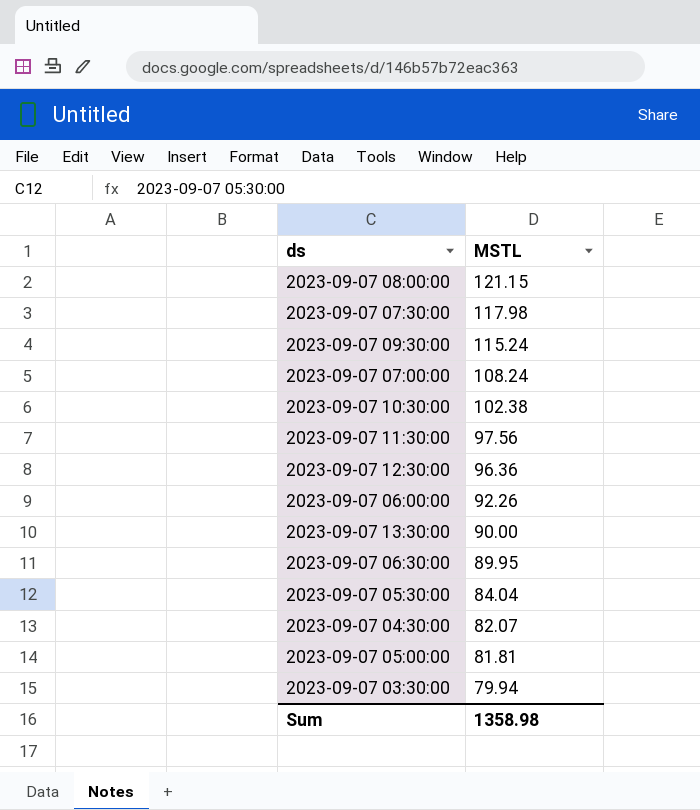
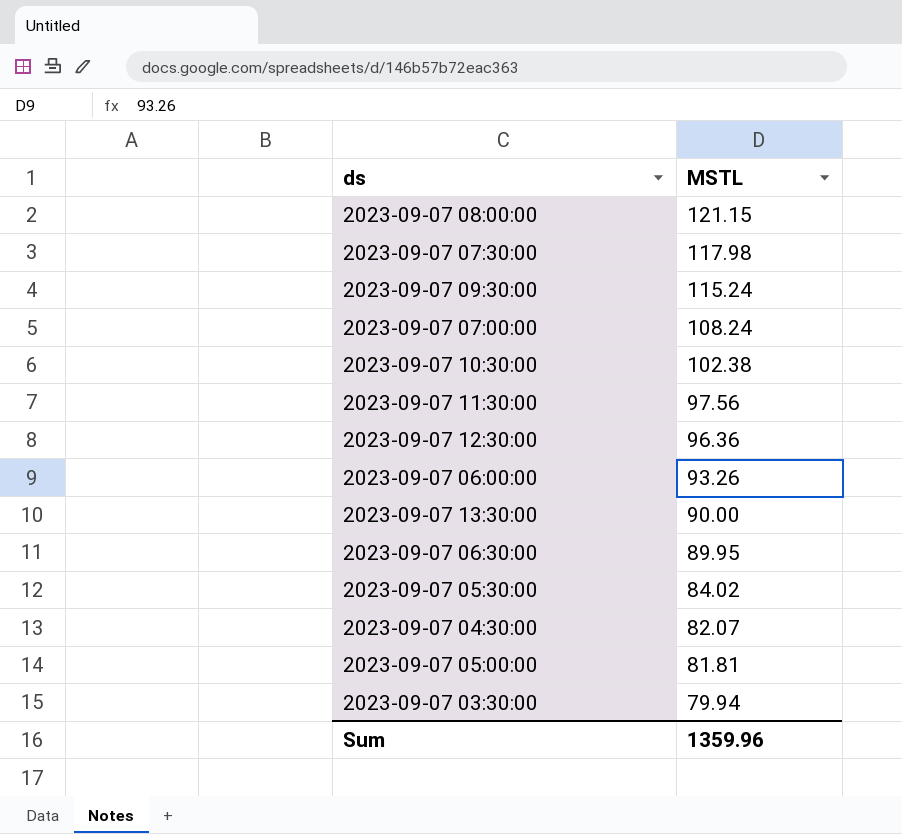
2023-09-07 06:00:00 | MSTL: 92.26 -> 93.26
2023-09-07 05:30:00 | MSTL: 84.04 -> 84.02
Sum | MSTL: 1358.98 -> 1359.96

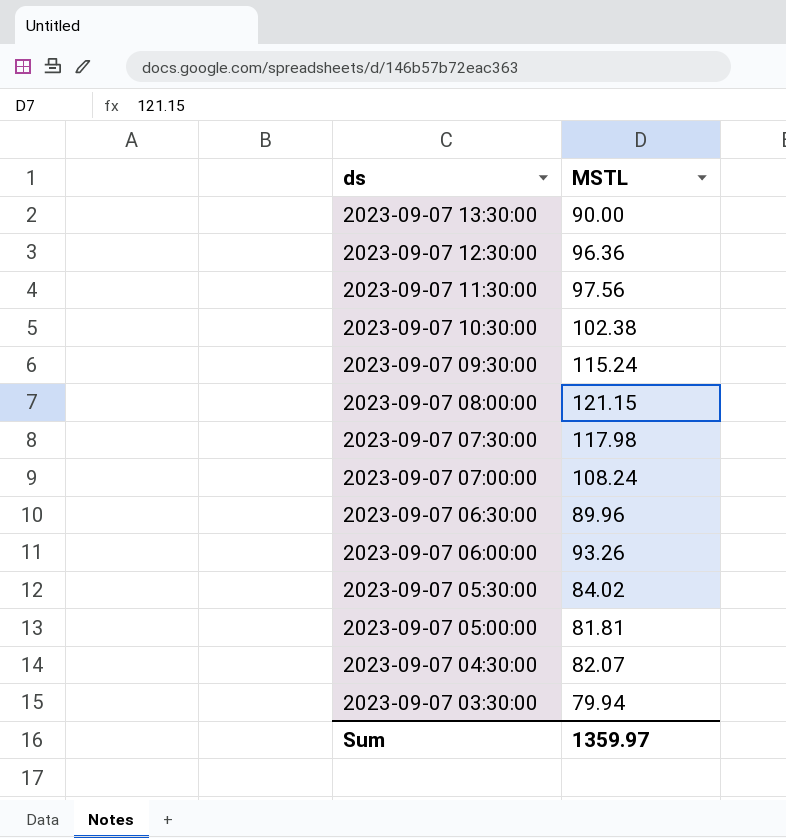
row order: MSTL descending -> ds descending
2023-09-07 06:30:00 | MSTL: 89.95 -> 89.96
Sum | MSTL: 1359.96 -> 1359.97

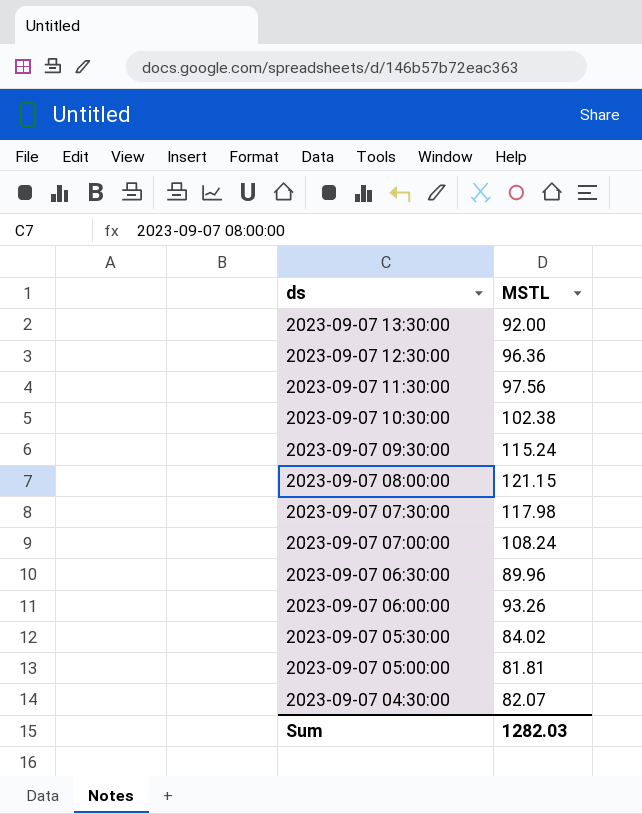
row 2023-09-07 03:30:00: 79.94 -> none
2023-09-07 13:30:00 | MSTL: 90.00 -> 92.00
Sum | MSTL: 1359.97 -> 1282.03

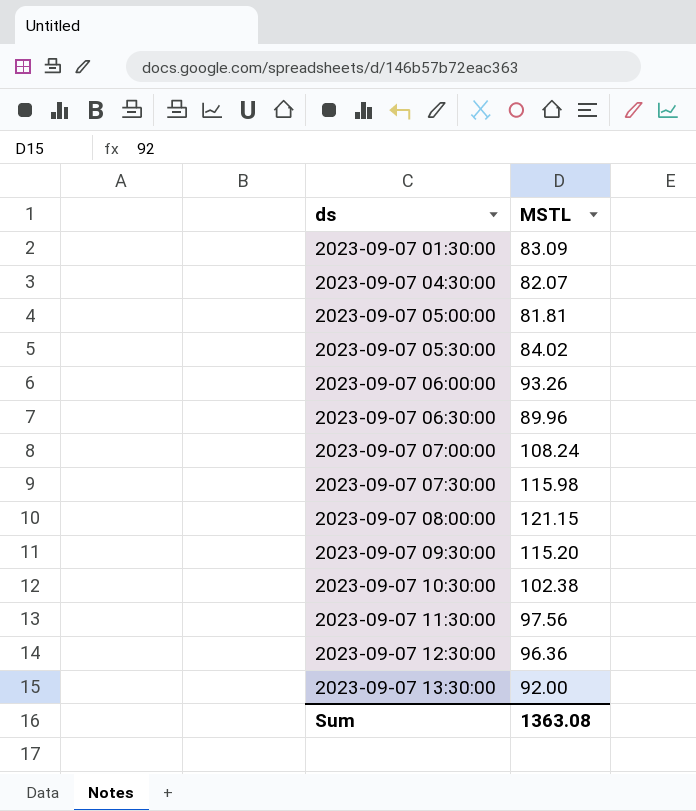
row order: ds descending -> ds ascending
row 2023-09-07 01:30:00: none -> 83.09
2023-09-07 07:30:00 | MSTL: 117.98 -> 115.98
2023-09-07 09:30:00 | MSTL: 115.24 -> 115.20
Sum | MSTL: 1282.03 -> 1363.08

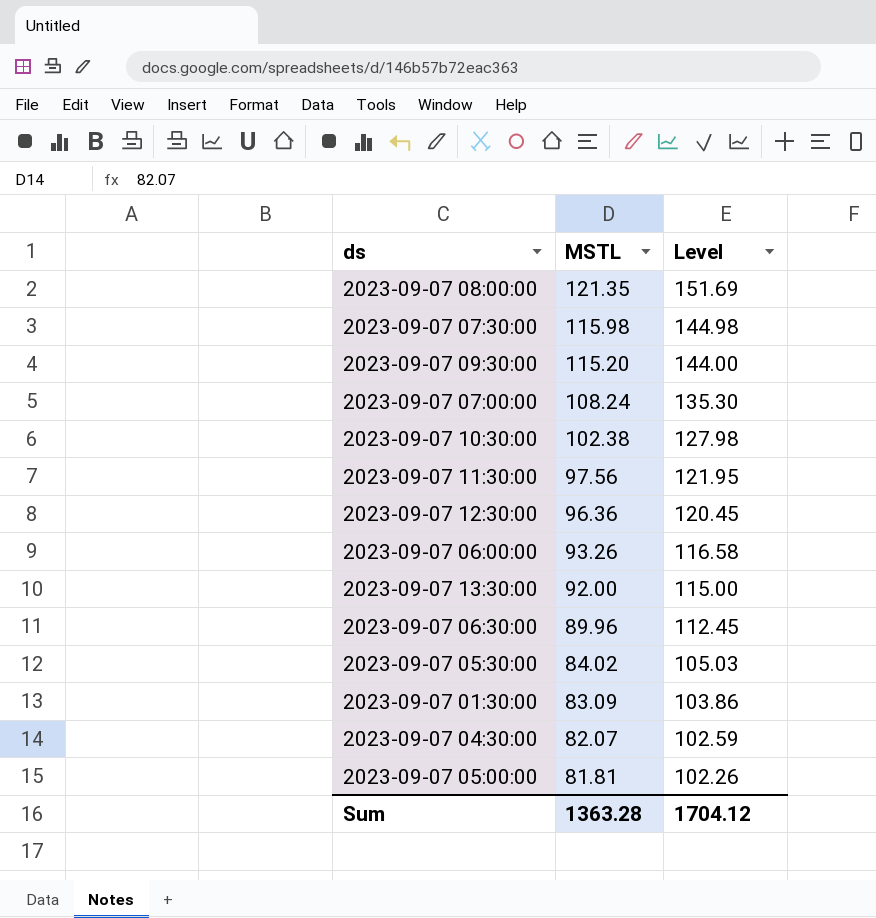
row order: ds ascending -> MSTL descending
column Level | formula: none -> [MSTL] * 1.25
2023-09-07 08:00:00 | MSTL: 121.15 -> 121.35
Sum | MSTL: 1363.08 -> 1363.28

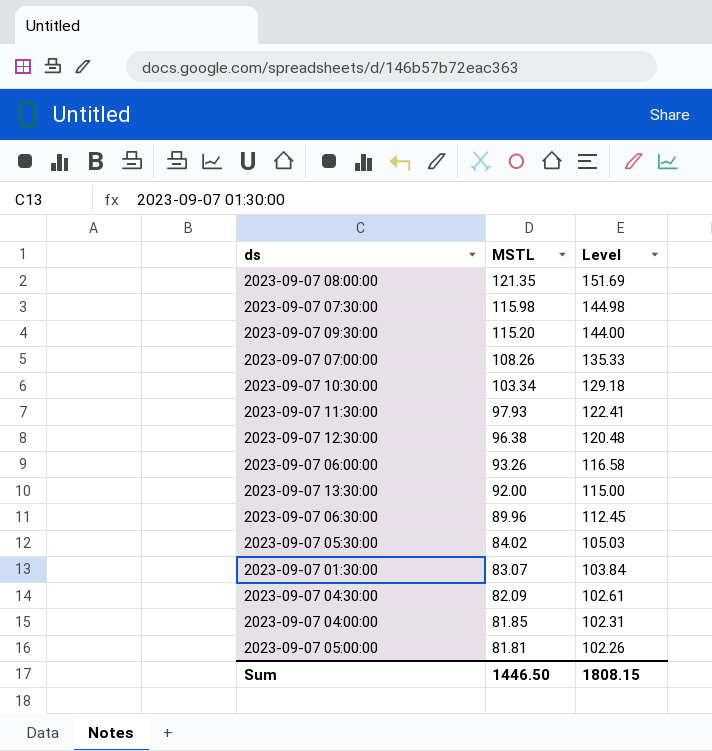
2023-09-07 07:00:00 | MSTL: 108.24 -> 108.26
2023-09-07 07:00:00 | Level: 135.30 -> 135.33
2023-09-07 10:30:00 | MSTL: 102.38 -> 103.34
2023-09-07 10:30:00 | Level: 127.98 -> 129.18
2023-09-07 11:30:00 | MSTL: 97.56 -> 97.93
2023-09-07 11:30:00 | Level: 121.95 -> 122.41
2023-09-07 12:30:00 | MSTL: 96.36 -> 96.38
2023-09-07 12:30:00 | Level: 120.45 -> 120.48
2023-09-07 01:30:00 | MSTL: 83.09 -> 83.07
2023-09-07 01:30:00 | Level: 103.86 -> 103.84
2023-09-07 04:30:00 | MSTL: 82.07 -> 82.09
2023-09-07 04:30:00 | Level: 102.59 -> 102.61
row 2023-09-07 04:00:00: none -> 81.85 | 102.31
Sum | MSTL: 1363.28 -> 1446.50
Sum | Level: 1704.12 -> 1808.15

